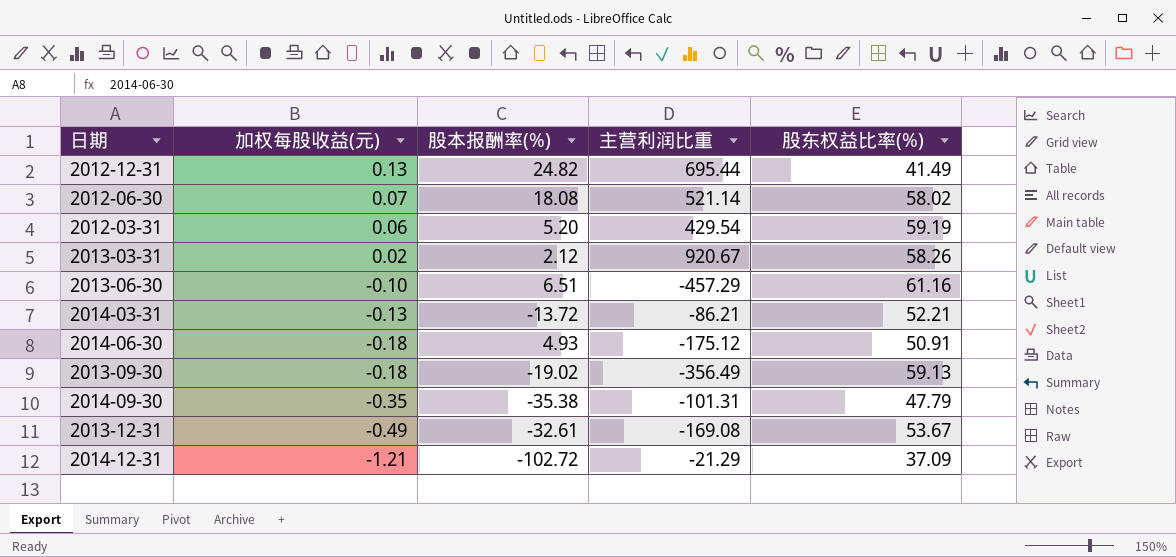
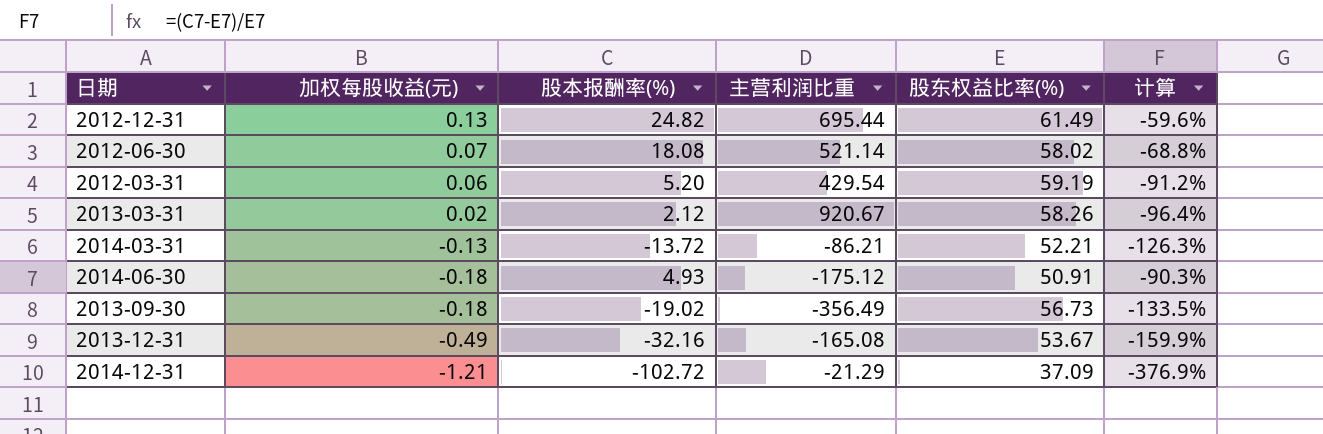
column 计算 | formula: none -> ([股本报酬率(%)] - [股东权益比率(%)]) / [股东权益比率(%)]
row 2013-06-30: -0.10 | 6.51 | -457.29 | 61.16 -> none
row 2014-09-30: -0.35 | -35.38 | -101.31 | 47.79 -> none
2012-12-31 | 股东权益比率(%): 41.49 -> 61.49
2013-09-30 | 股东权益比率(%): 59.13 -> 56.73
2013-12-31 | 股本报酬率(%): -32.61 -> -32.16
2013-12-31 | 主营利润比重: -169.08 -> -165.08

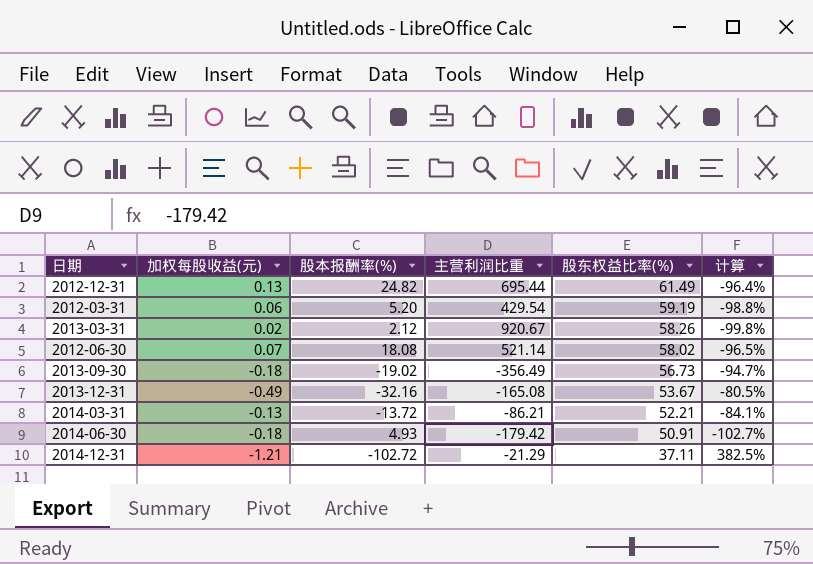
row order: 加权每股收益(元) descending -> 股东权益比率(%) descending
column 计算 | formula: ([股本报酬率(%)] - [股东权益比率(%)]) / [股东权益比率(%)] -> ([股本报酬率(%)] - [主营利润比重]) / [主营利润比重]
2014-06-30 | 主营利润比重: -175.12 -> -179.42
2014-12-31 | 股东权益比率(%): 37.09 -> 37.11

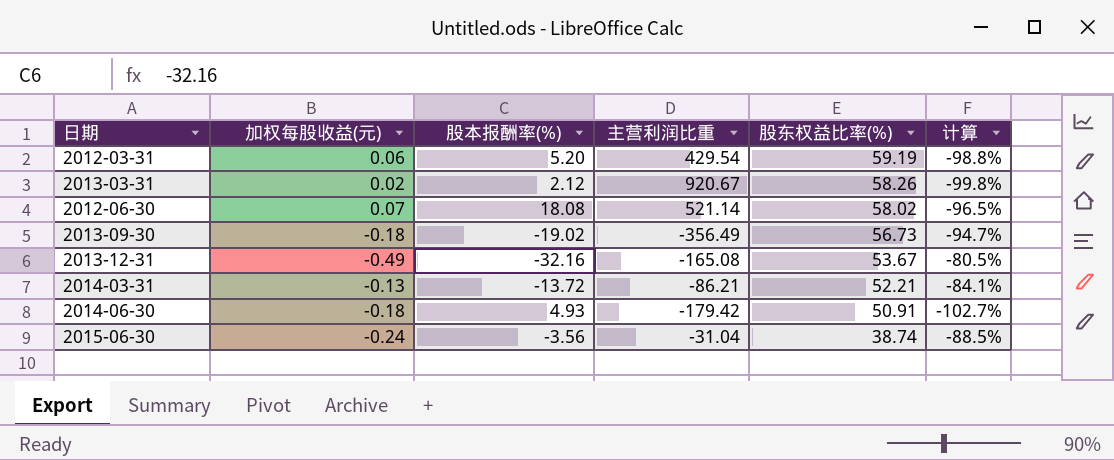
row 2012-12-31: 0.13 | 24.82 | 695.44 | 61.49 | -96.4% -> none
row 2014-12-31: -1.21 | -102.72 | -21.29 | 37.11 | 382.5% -> none
row 2015-06-30: none -> -0.24 | -3.56 | -31.04 | 38.74 | -88.5%

